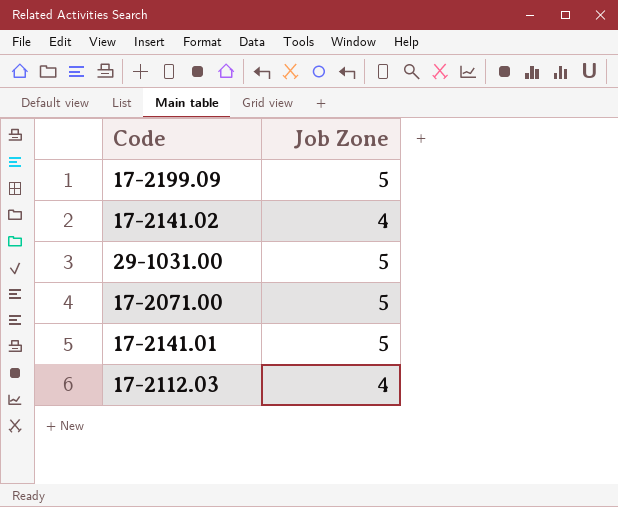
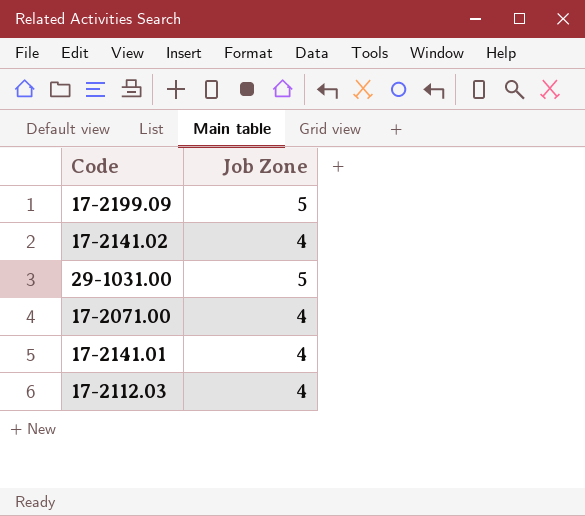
17-2071.00 | Job Zone: 5 -> 4
17-2141.01 | Job Zone: 5 -> 4

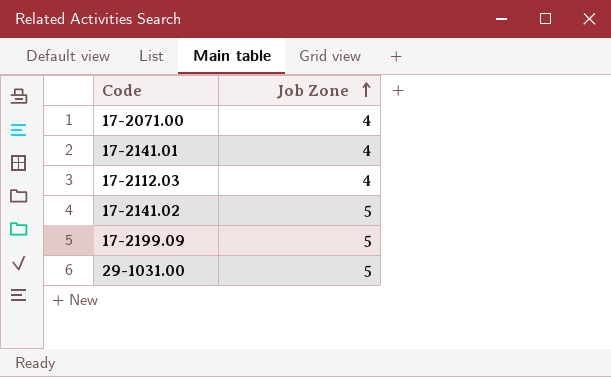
row order: none -> Job Zone ascending
17-2141.02 | Job Zone: 4 -> 5

